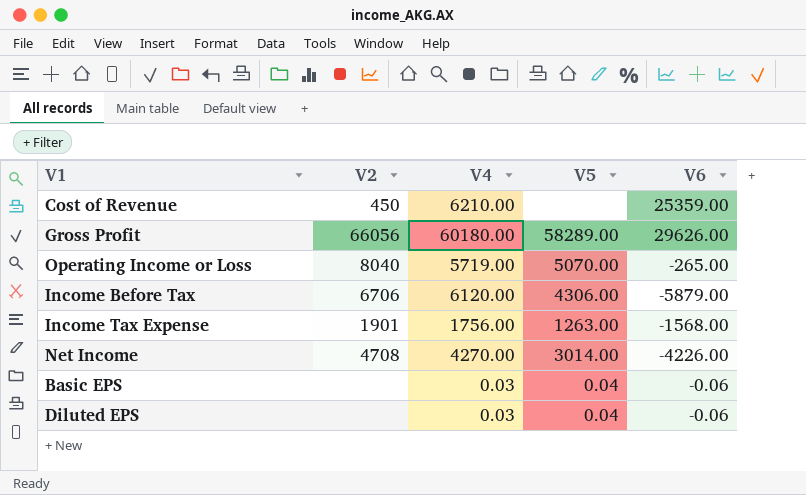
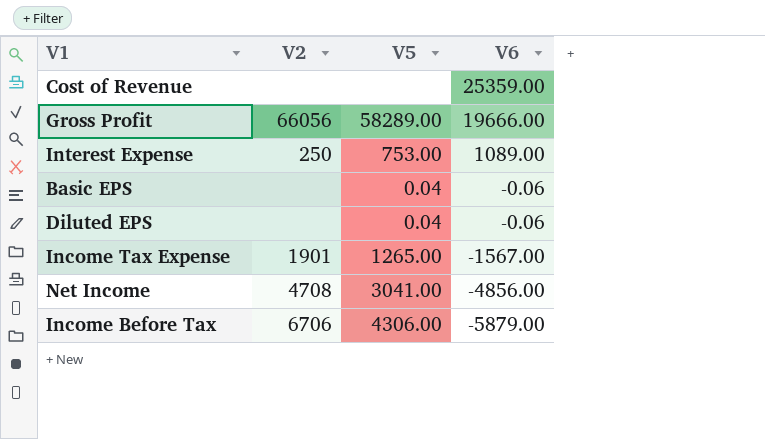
row order: none -> V6 descending
column V4 | position: 3 -> none
row Operating Income or Loss: 8040 | 5719.00 | 5070.00 | -265.00 -> none
Cost of Revenue | V2: 450 -> none
Gross Profit | V6: 29626.00 -> 19666.00
row Interest Expense: none -> 250 | 753.00 | 1089.00
Income Tax Expense | V5: 1263.00 -> 1265.00
Income Tax Expense | V6: -1568.00 -> -1567.00
Net Income | V5: 3014.00 -> 3041.00
Net Income | V6: -4226.00 -> -4856.00

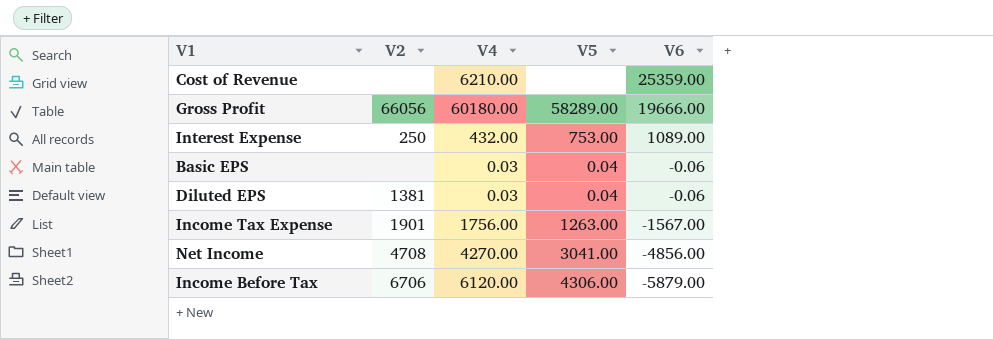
column V4 | position: none -> 3
Diluted EPS | V2: none -> 1381
Income Tax Expense | V5: 1265.00 -> 1263.00

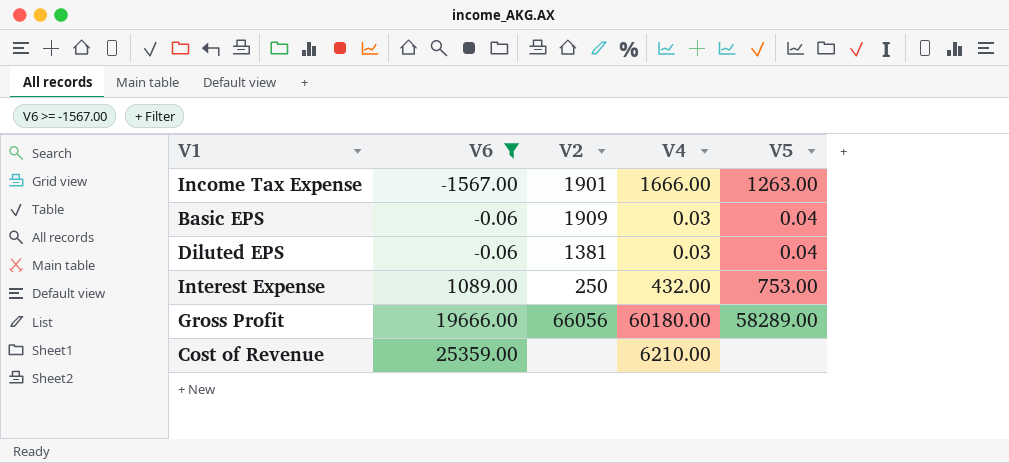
filter: none -> V6 >= -1567.00
row order: V6 descending -> V6 ascending
column V6 | position: 5 -> 2
Income Tax Expense | V4: 1756.00 -> 1666.00
Basic EPS | V2: none -> 1909

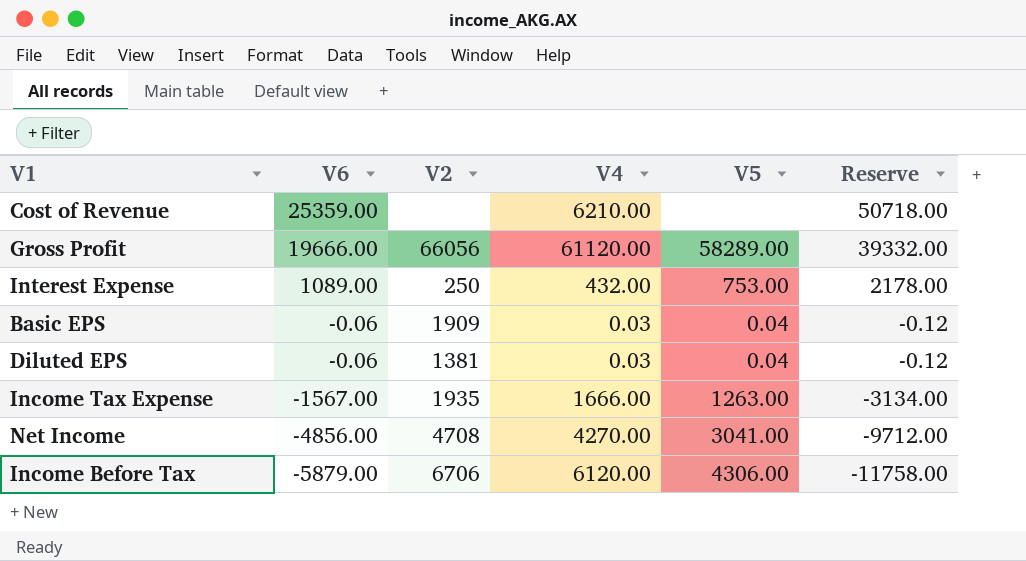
filter: V6 >= -1567.00 -> none
row order: V6 ascending -> V6 descending
column Reserve | formula: none -> [V6] * 2
Gross Profit | V4: 60180.00 -> 61120.00
Income Tax Expense | V2: 1901 -> 1935

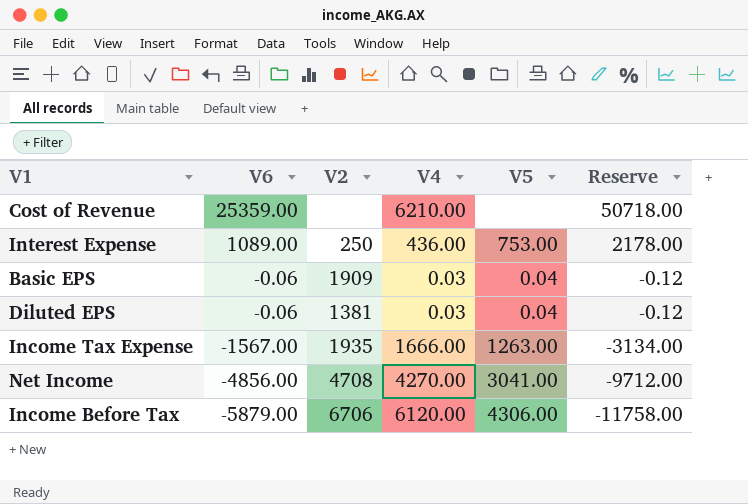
row Gross Profit: 19666.00 | 66056 | 61120.00 | 58289.00 | 39332.00 -> none
Interest Expense | V4: 432.00 -> 436.00

